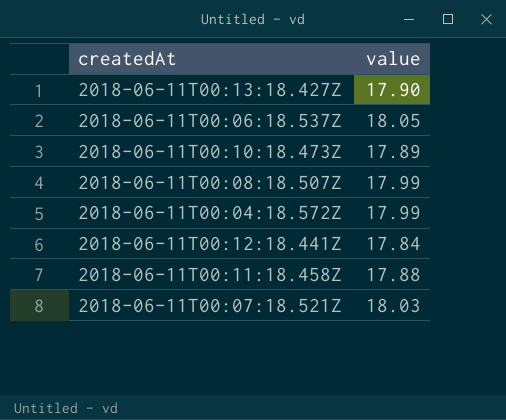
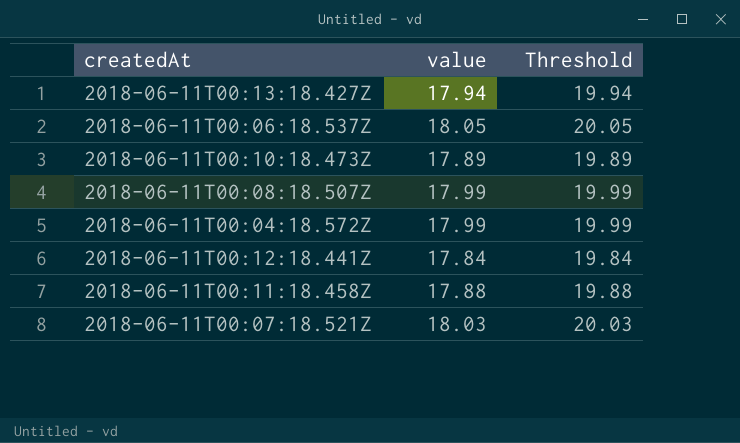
column Threshold | formula: none -> [value] + 2
2018-06-11T00:13:18.427Z | value: 17.90 -> 17.94

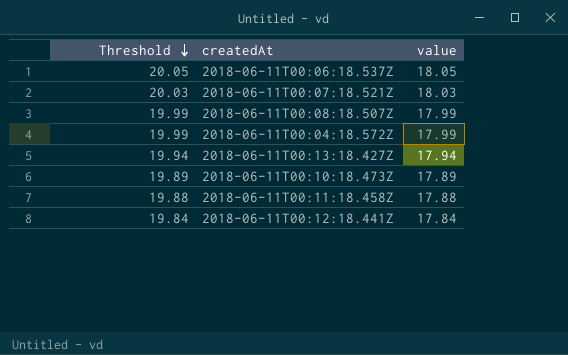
row order: none -> Threshold descending
column Threshold | position: 3 -> 1

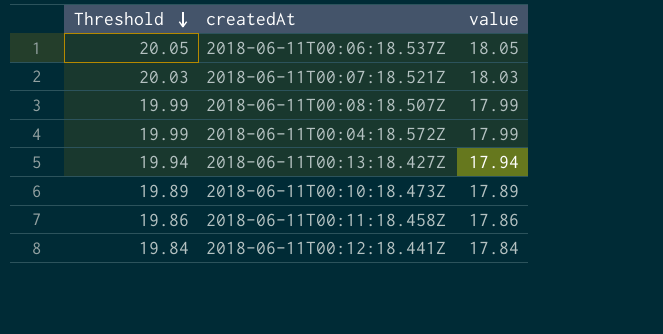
2018-06-11T00:11:18.458Z | Threshold: 19.88 -> 19.86
2018-06-11T00:11:18.458Z | value: 17.88 -> 17.86

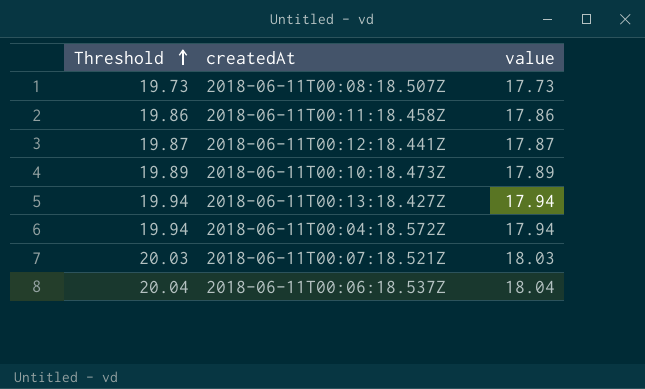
row order: Threshold descending -> Threshold ascending
2018-06-11T00:08:18.507Z | Threshold: 19.99 -> 19.73
2018-06-11T00:08:18.507Z | value: 17.99 -> 17.73
2018-06-11T00:12:18.441Z | Threshold: 19.84 -> 19.87
2018-06-11T00:12:18.441Z | value: 17.84 -> 17.87
2018-06-11T00:04:18.572Z | Threshold: 19.99 -> 19.94
2018-06-11T00:04:18.572Z | value: 17.99 -> 17.94
2018-06-11T00:06:18.537Z | Threshold: 20.05 -> 20.04
2018-06-11T00:06:18.537Z | value: 18.05 -> 18.04

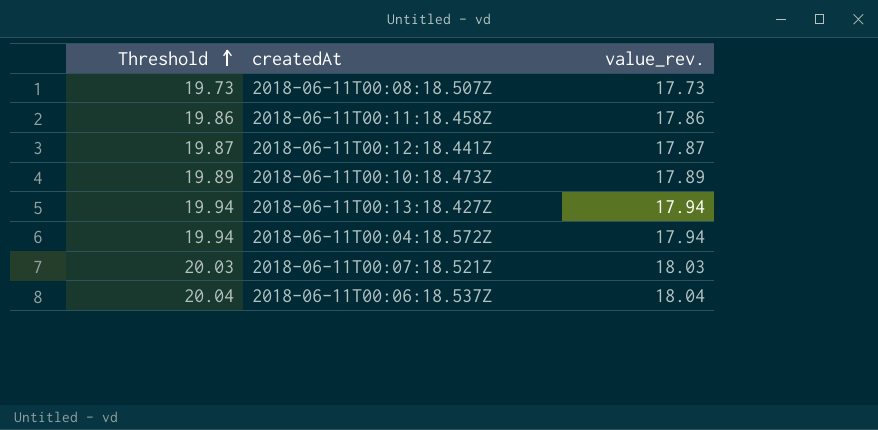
column name: value -> value_rev.

